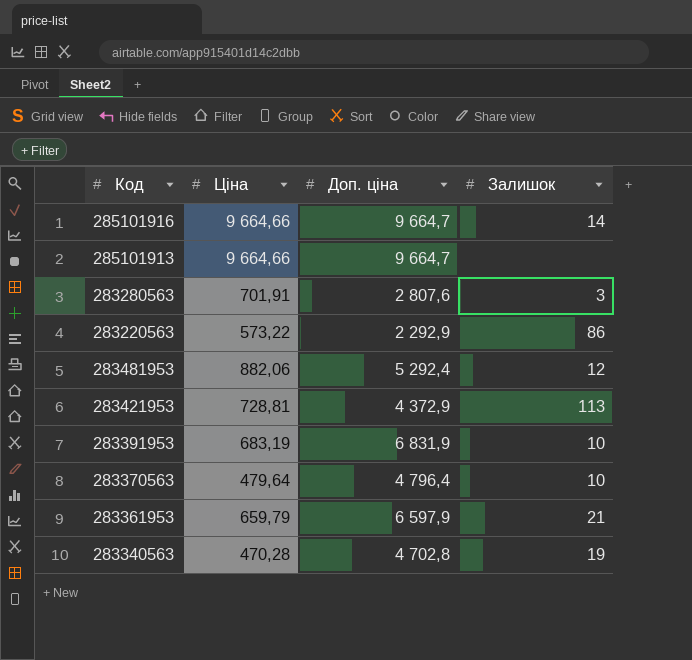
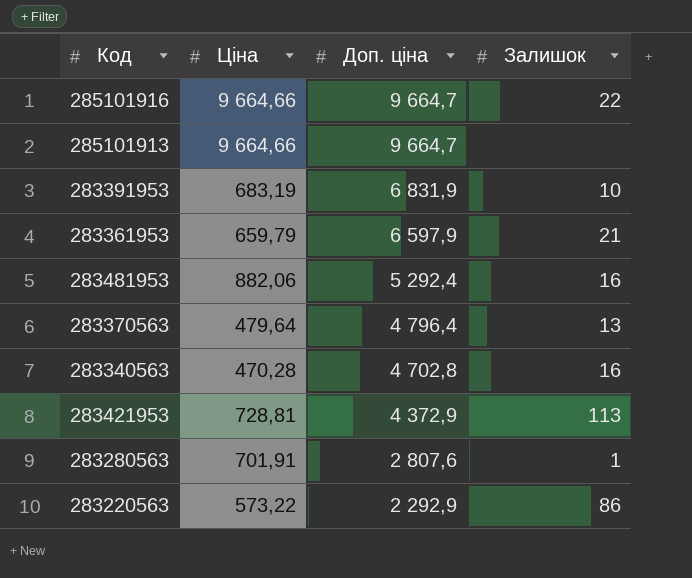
row order: none -> Доп. ціна descending
285101916 | Залишок: 14 -> 22
283481953 | Залишок: 12 -> 16
283370563 | Залишок: 10 -> 13
283340563 | Залишок: 19 -> 16
283280563 | Залишок: 3 -> 1

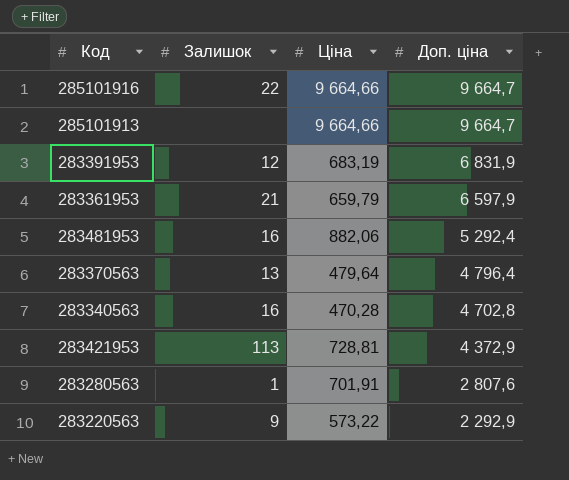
column Залишок | position: 4 -> 2
283391953 | Залишок: 10 -> 12
283220563 | Залишок: 86 -> 9

